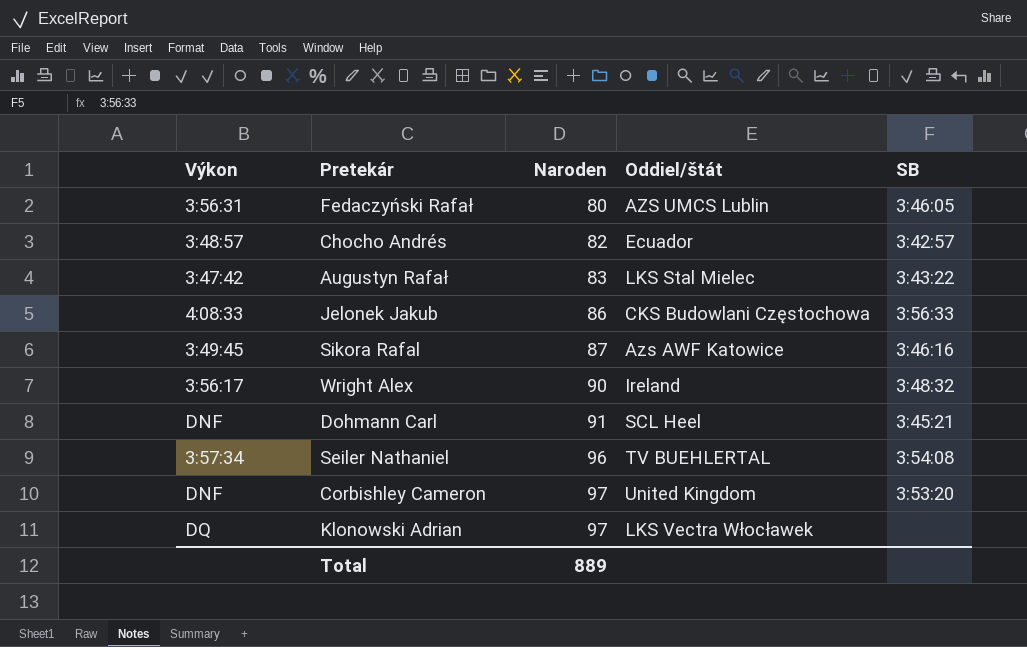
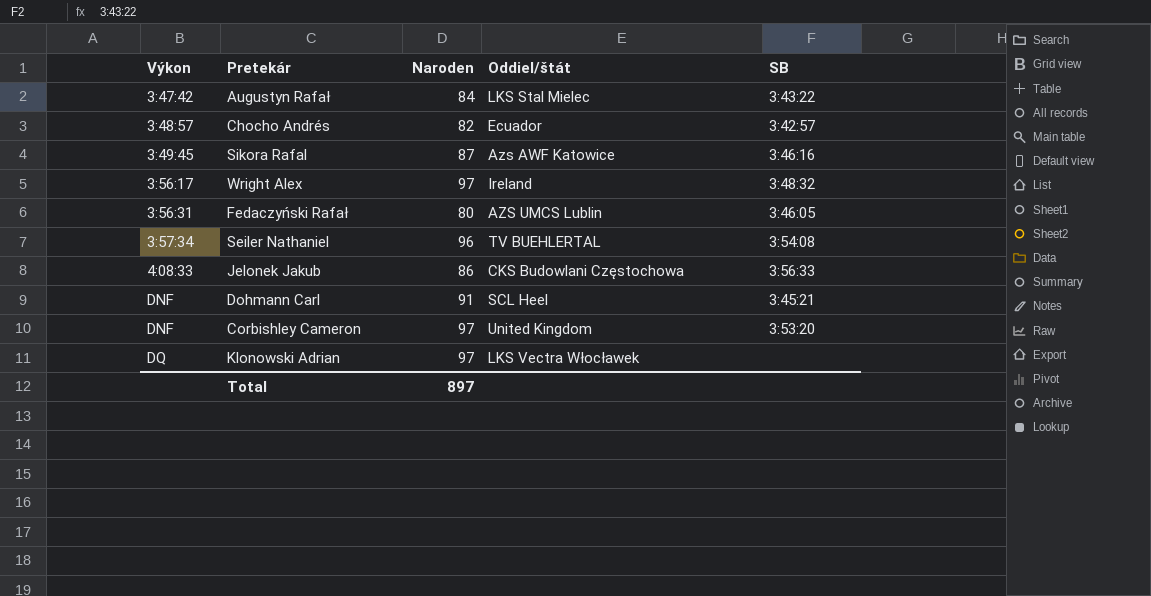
row order: Naroden ascending -> Výkon ascending
Augustyn Rafał | Naroden: 83 -> 84
Wright Alex | Naroden: 90 -> 97
Total | Naroden: 889 -> 897

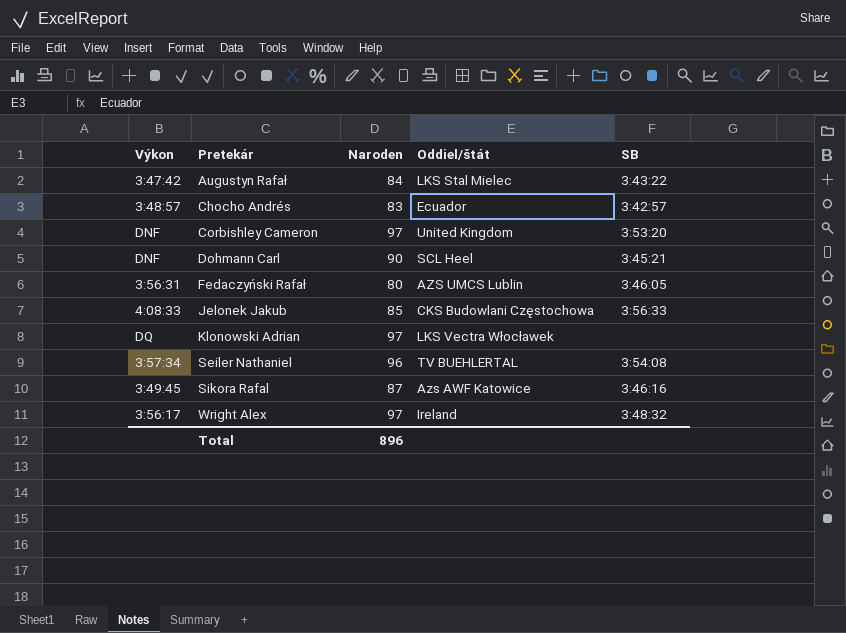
row order: Výkon ascending -> Pretekár ascending
Chocho Andrés | Naroden: 82 -> 83
Dohmann Carl | Naroden: 91 -> 90
Jelonek Jakub | Naroden: 86 -> 85
Total | Naroden: 897 -> 896

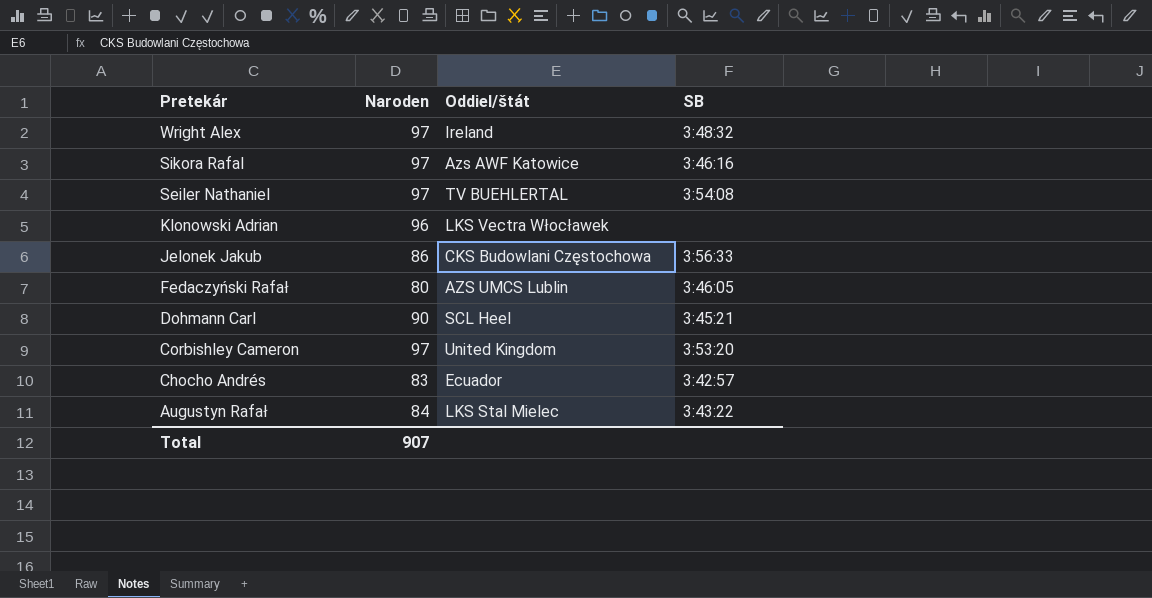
row order: Pretekár ascending -> Pretekár descending
column Výkon | position: 1 -> none
Sikora Rafal | Naroden: 87 -> 97
Seiler Nathaniel | Naroden: 96 -> 97
Klonowski Adrian | Naroden: 97 -> 96
Jelonek Jakub | Naroden: 85 -> 86
Total | Naroden: 896 -> 907

